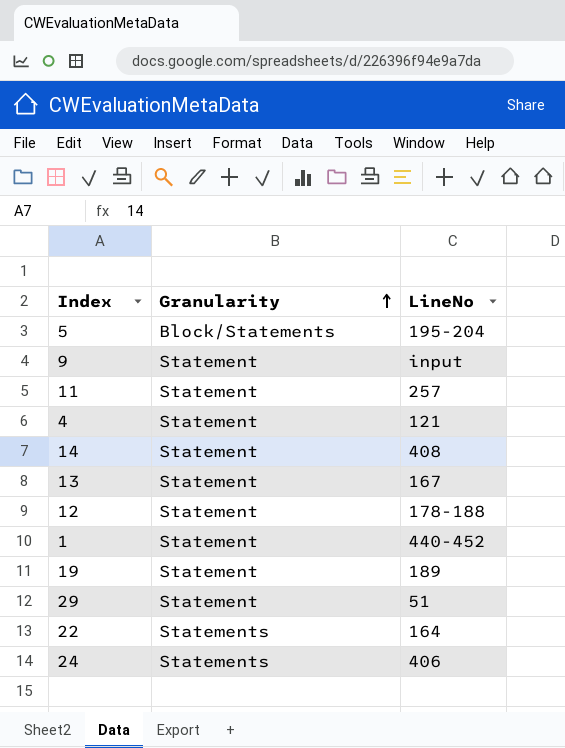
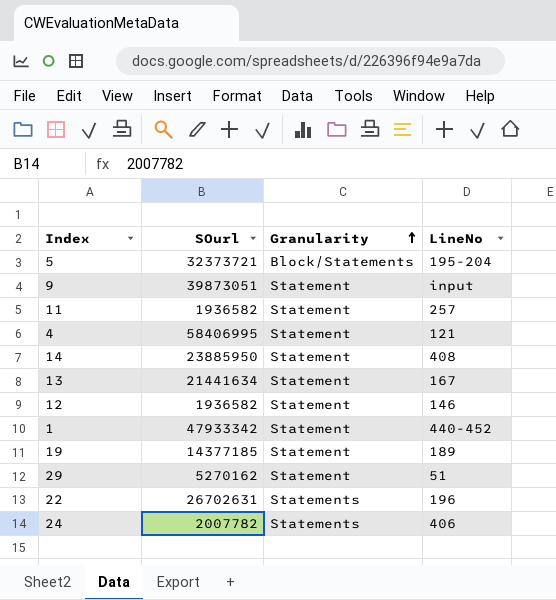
column SOurl | position: none -> 2
12 | LineNo: 178-188 -> 146
22 | LineNo: 164 -> 196

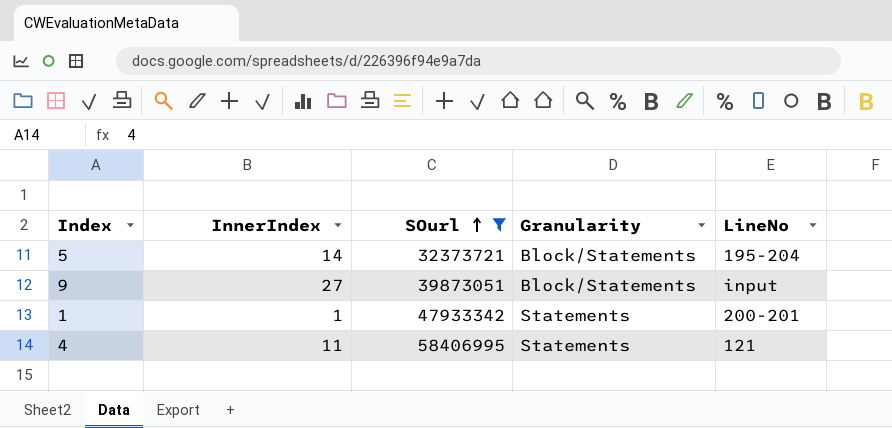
filter: none -> SOurl >= 32373721
row order: Granularity ascending -> SOurl ascending
column InnerIndex | position: none -> 2
9 | Granularity: Statement -> Block/Statements
1 | Granularity: Statement -> Statements
1 | LineNo: 440-452 -> 200-201
4 | Granularity: Statement -> Statements

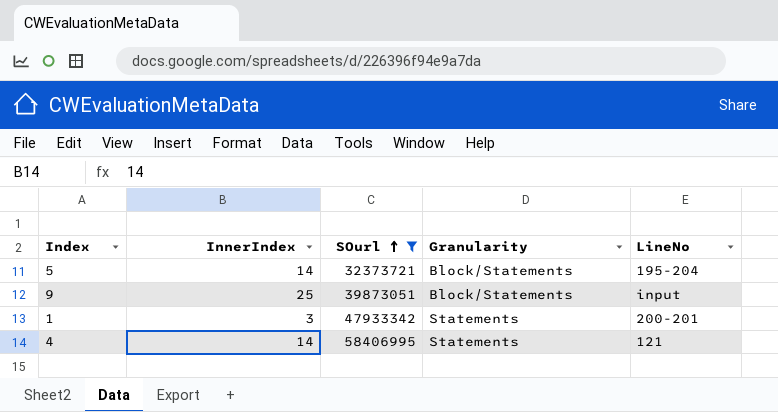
9 | InnerIndex: 27 -> 25
1 | InnerIndex: 1 -> 3
4 | InnerIndex: 11 -> 14

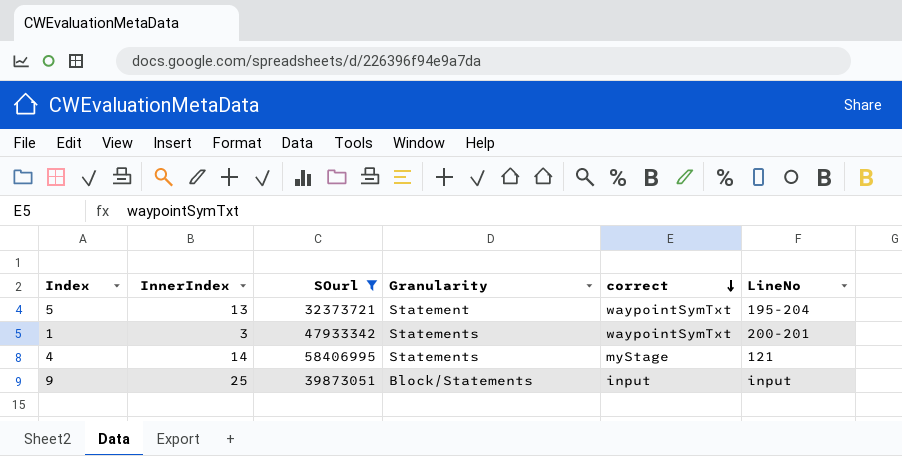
row order: SOurl ascending -> correct descending
column correct | position: none -> 5
5 | InnerIndex: 14 -> 13
5 | Granularity: Block/Statements -> Statement

